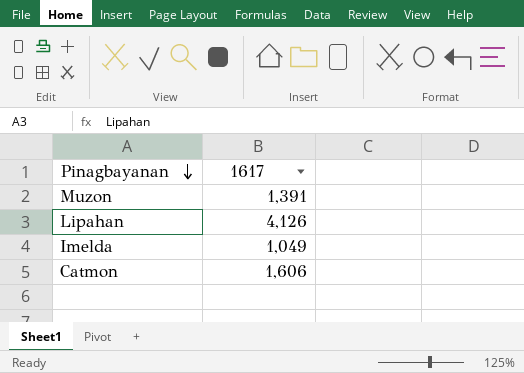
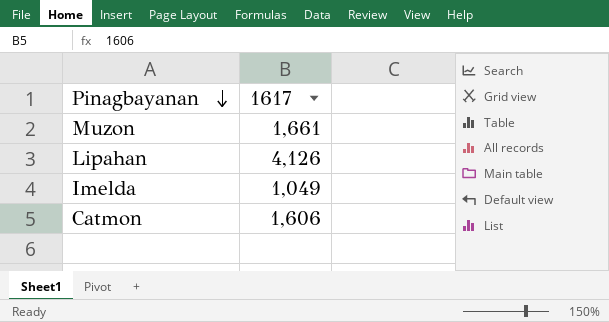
Muzon | 1617: 1,391 -> 1,661

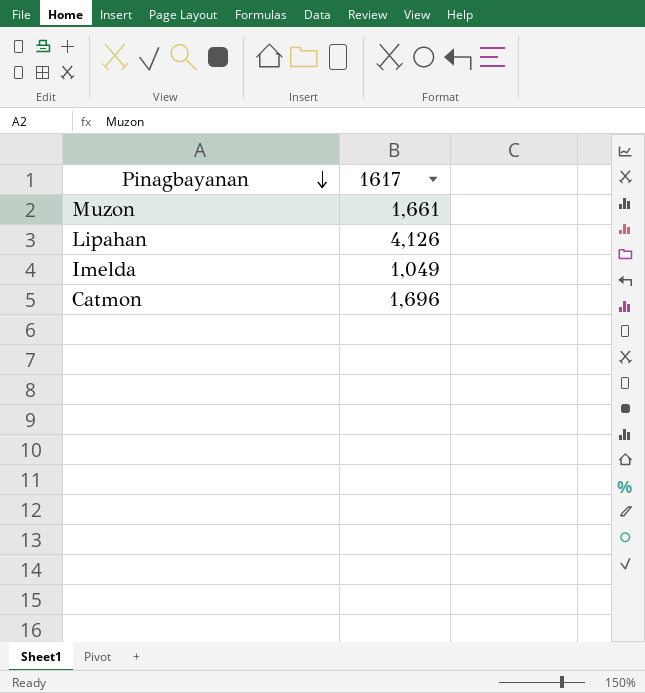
Catmon | 1617: 1,606 -> 1,696

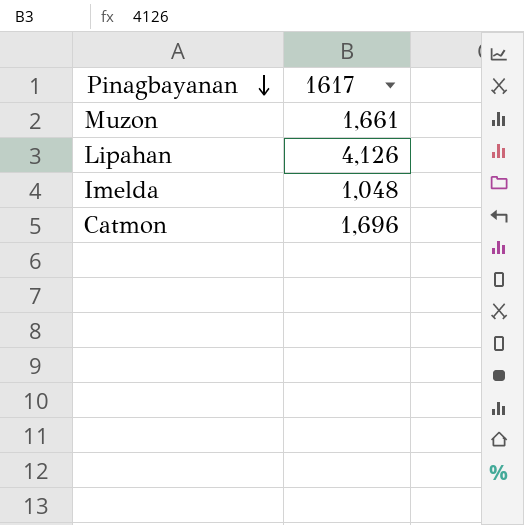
Imelda | 1617: 1,049 -> 1,048

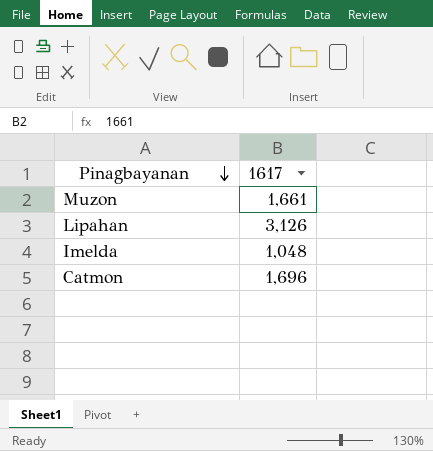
Lipahan | 1617: 4,126 -> 3,126

